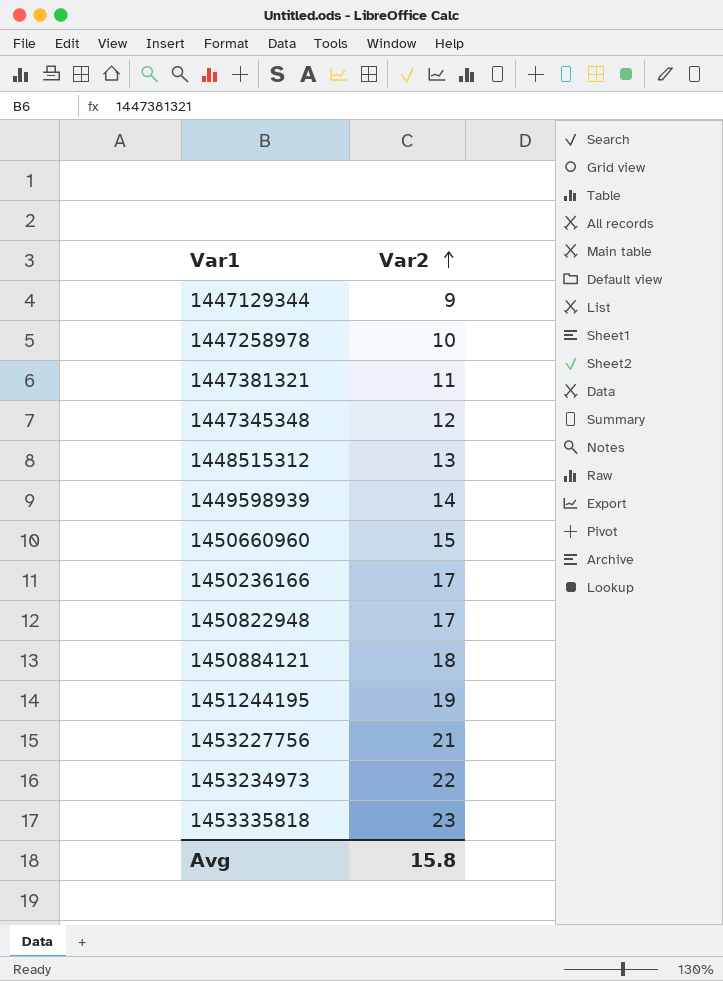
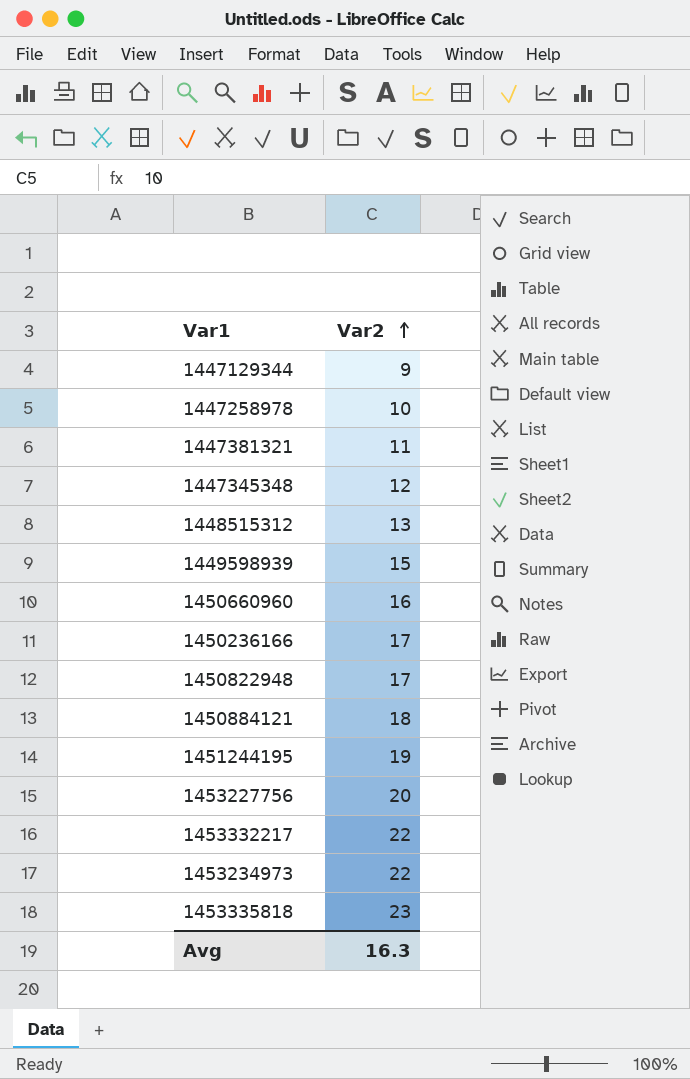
1449598939 | Var2: 14 -> 15
1450660960 | Var2: 15 -> 16
1453227756 | Var2: 21 -> 20
row 1453332217: none -> 22
Avg | Var2: 15.8 -> 16.3

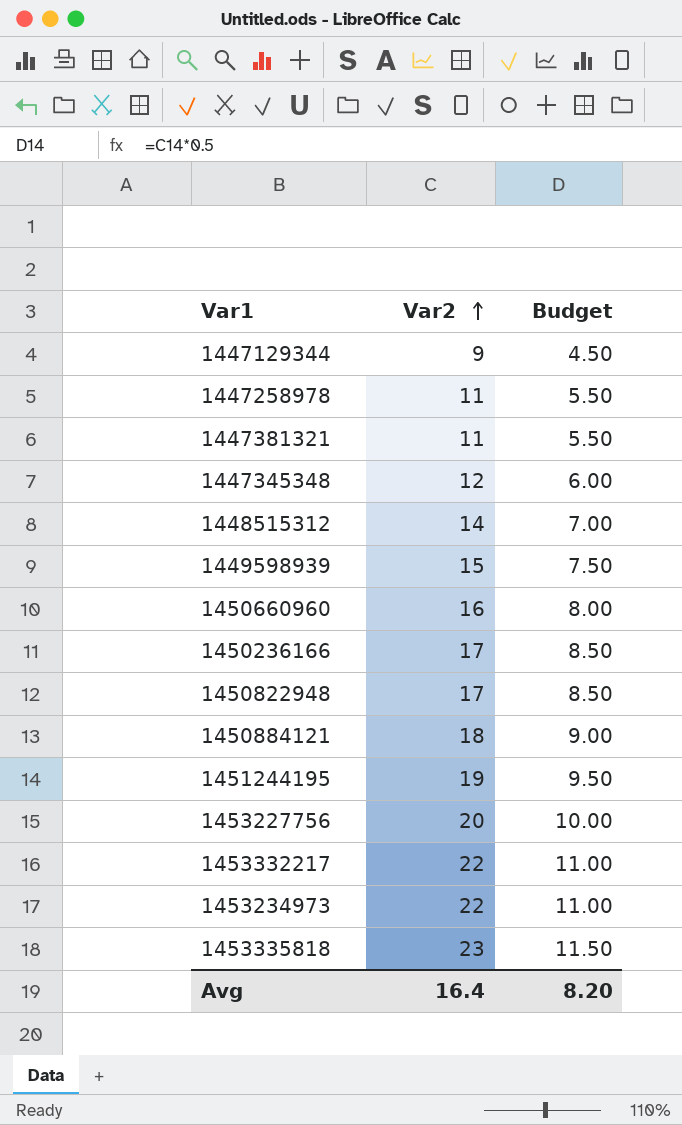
column Budget | formula: none -> [Var2] * 0.5
1447258978 | Var2: 10 -> 11
1448515312 | Var2: 13 -> 14
Avg | Var2: 16.3 -> 16.4

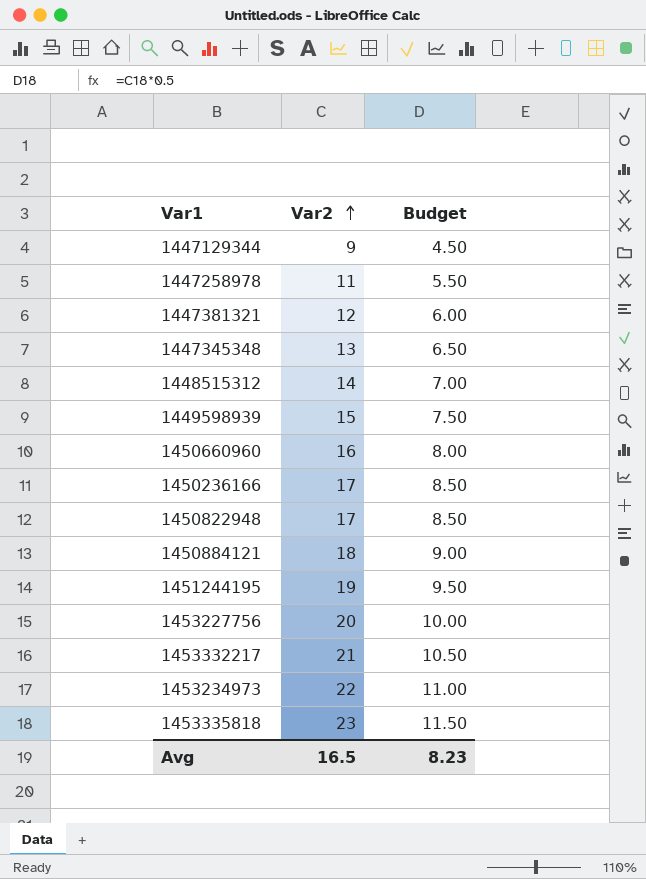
1447381321 | Var2: 11 -> 12
1447381321 | Budget: 5.50 -> 6.00
1447345348 | Var2: 12 -> 13
1447345348 | Budget: 6.00 -> 6.50
1453332217 | Var2: 22 -> 21
1453332217 | Budget: 11.00 -> 10.50
Avg | Var2: 16.4 -> 16.5
Avg | Budget: 8.20 -> 8.23

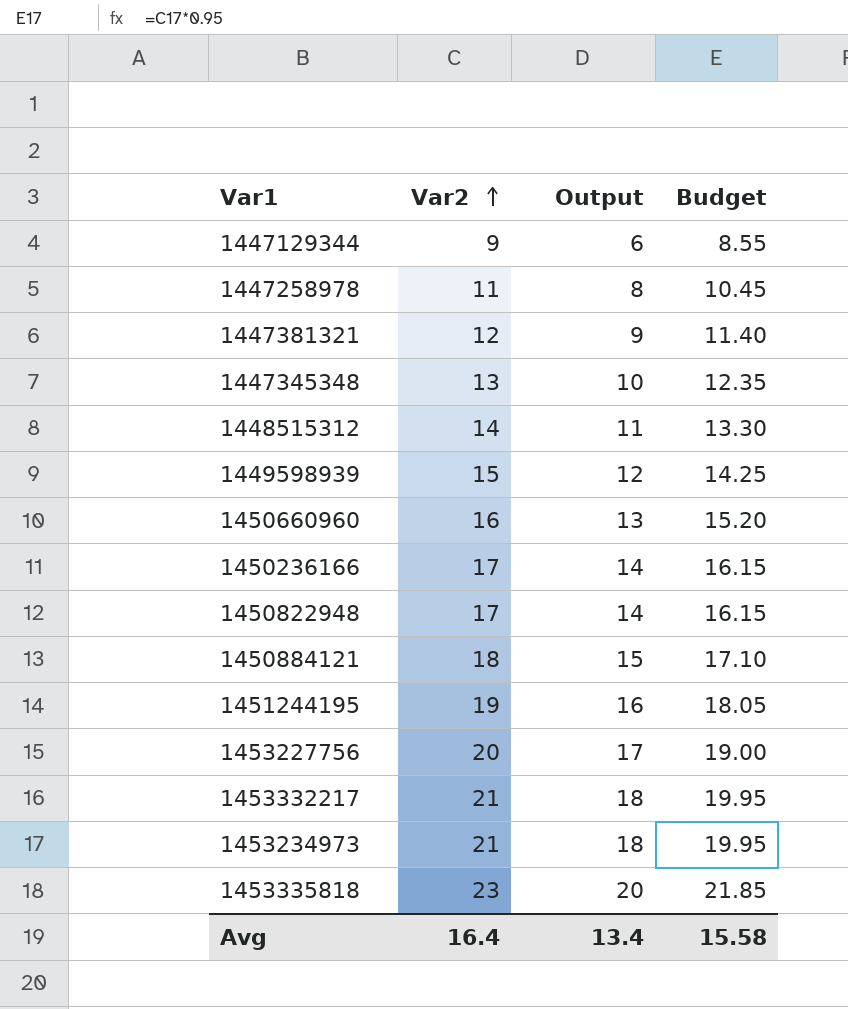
column Output | formula: none -> [Var2] - 3
column Budget | formula: [Var2] * 0.5 -> [Var2] * 0.95
1453234973 | Var2: 22 -> 21
Avg | Var2: 16.5 -> 16.4
Avg | Budget: 8.23 -> 15.58

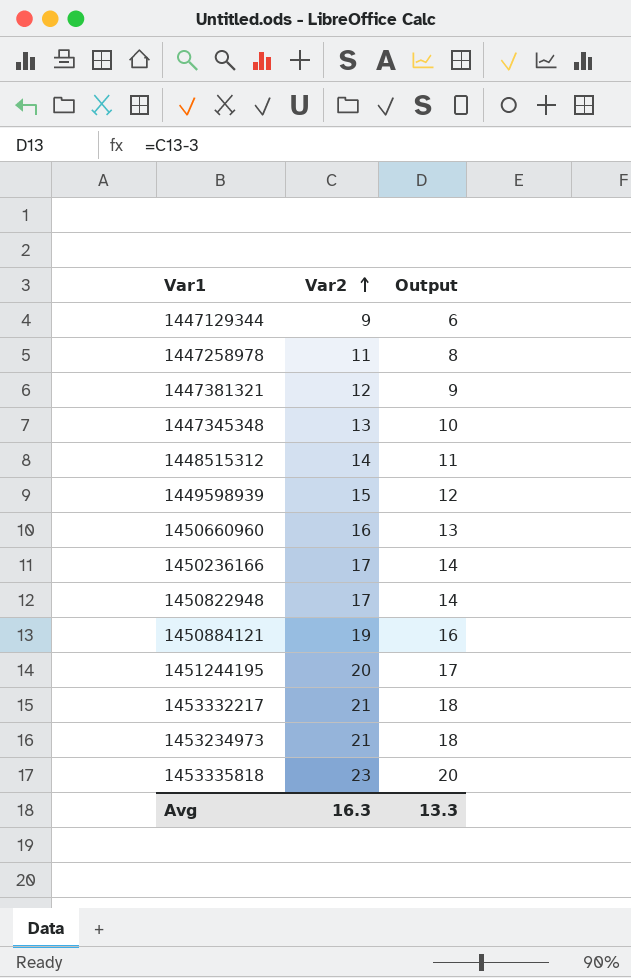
column Budget | formula: [Var2] * 0.95 -> none
row 1453227756: 20 | 17 | 19.00 -> none
1450884121 | Var2: 18 -> 19
1450884121 | Output: 15 -> 16
1451244195 | Var2: 19 -> 20
1451244195 | Output: 16 -> 17
Avg | Var2: 16.4 -> 16.3
Avg | Output: 13.4 -> 13.3

